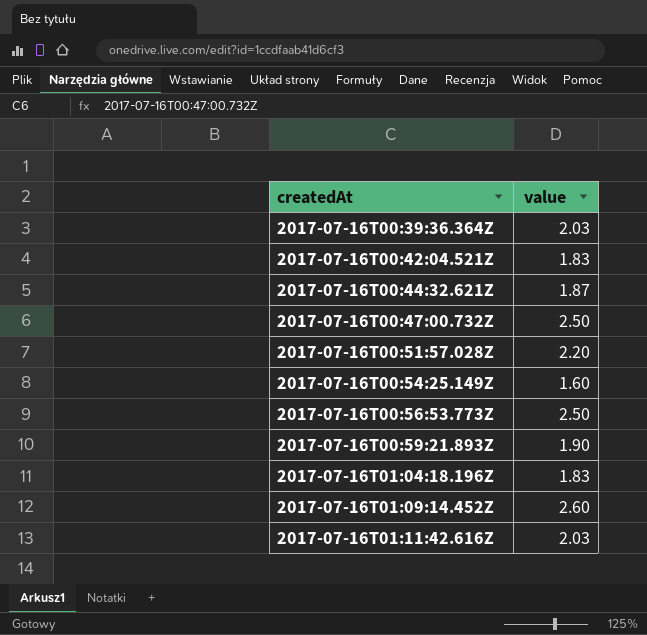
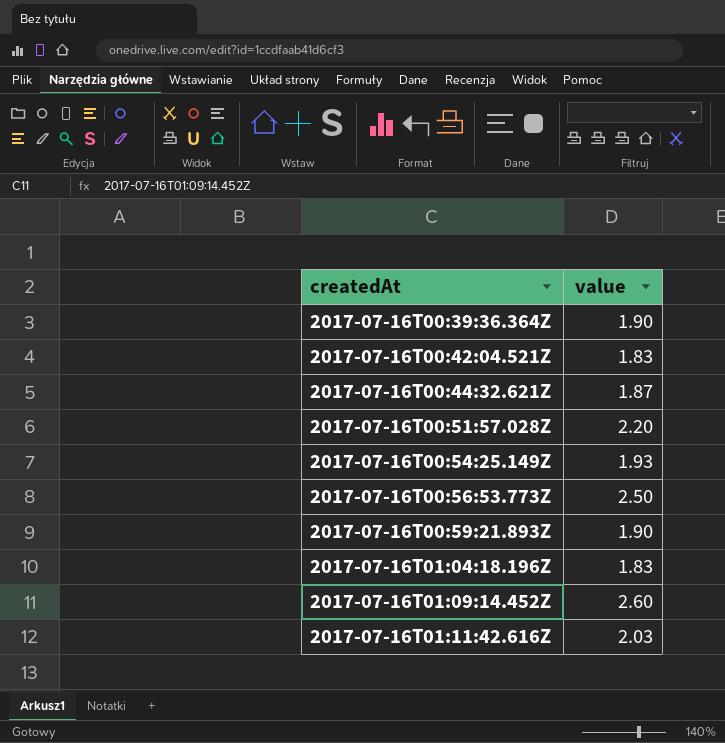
row 2017-07-16T00:47:00.732Z: 2.50 -> none
2017-07-16T00:39:36.364Z | value: 2.03 -> 1.90
2017-07-16T00:54:25.149Z | value: 1.60 -> 1.93

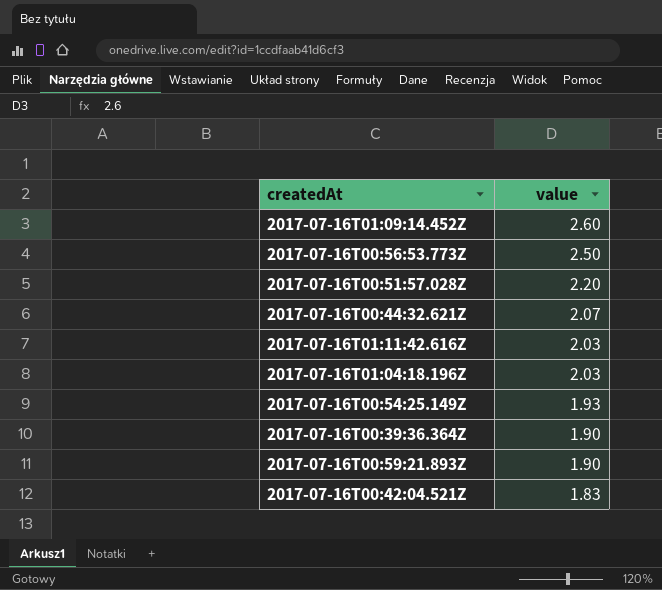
row order: createdAt ascending -> value descending
2017-07-16T00:44:32.621Z | value: 1.87 -> 2.07
2017-07-16T01:04:18.196Z | value: 1.83 -> 2.03

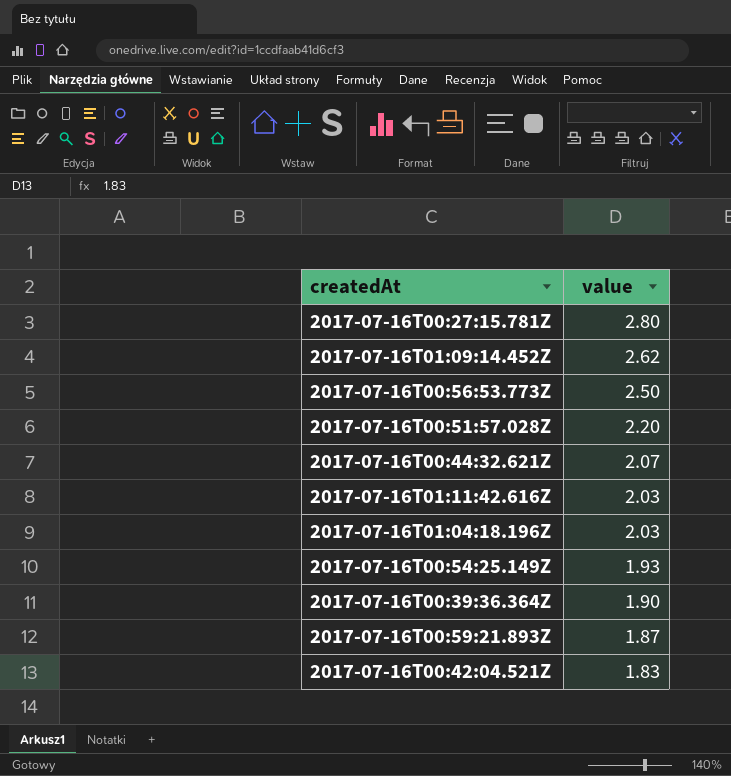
row 2017-07-16T00:27:15.781Z: none -> 2.80
2017-07-16T01:09:14.452Z | value: 2.60 -> 2.62
2017-07-16T00:59:21.893Z | value: 1.90 -> 1.87

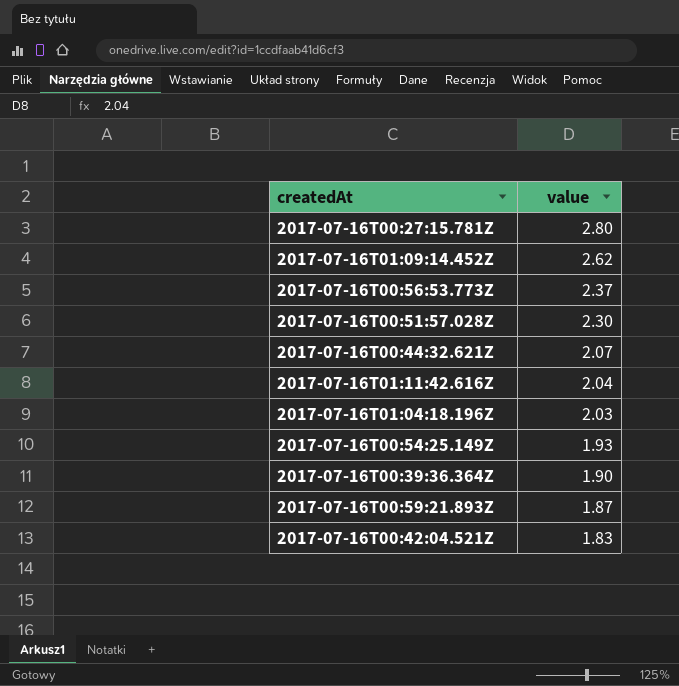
2017-07-16T00:56:53.773Z | value: 2.50 -> 2.37
2017-07-16T00:51:57.028Z | value: 2.20 -> 2.30
2017-07-16T01:11:42.616Z | value: 2.03 -> 2.04

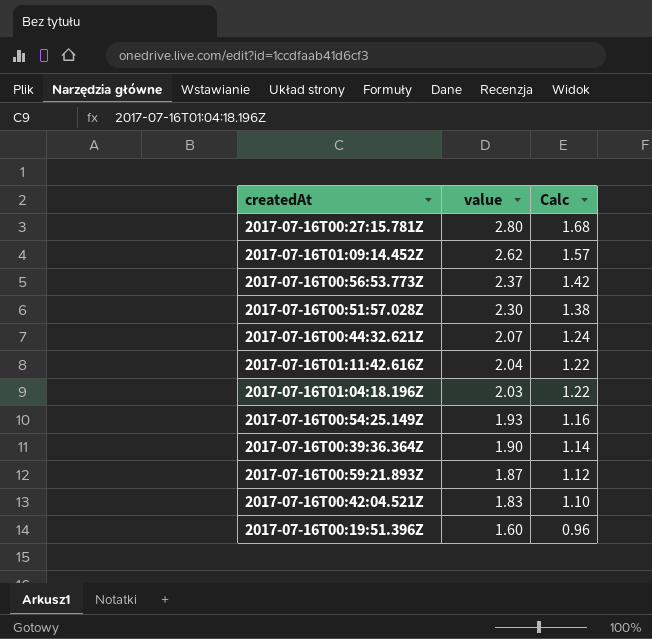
column Calc | formula: none -> [value] * 0.6
row 2017-07-16T00:19:51.396Z: none -> 1.60 | 0.96

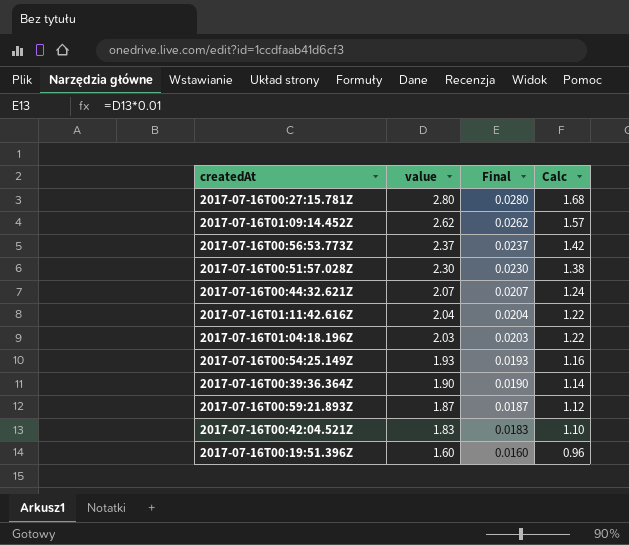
column Final | formula: none -> [value] * 0.01

